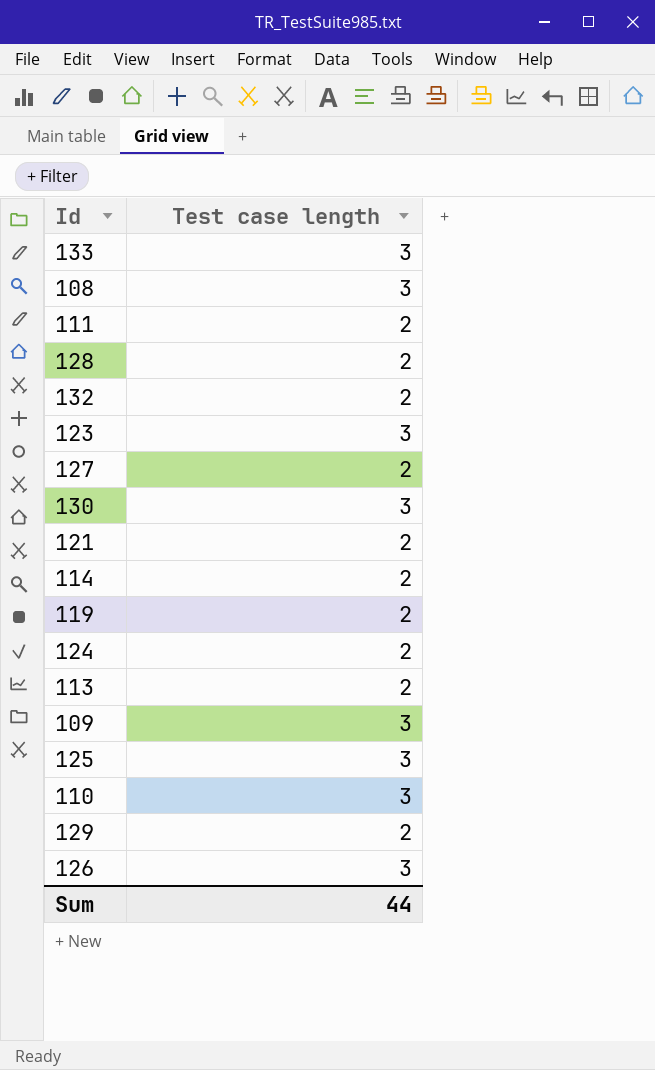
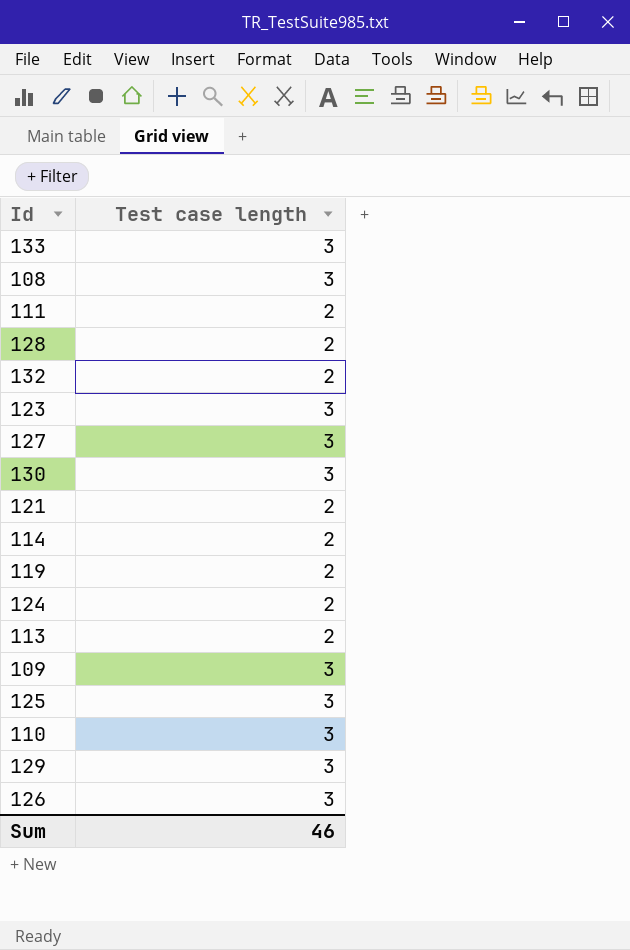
127 | Test case length: 2 -> 3
129 | Test case length: 2 -> 3
Sum | Test case length: 44 -> 46

